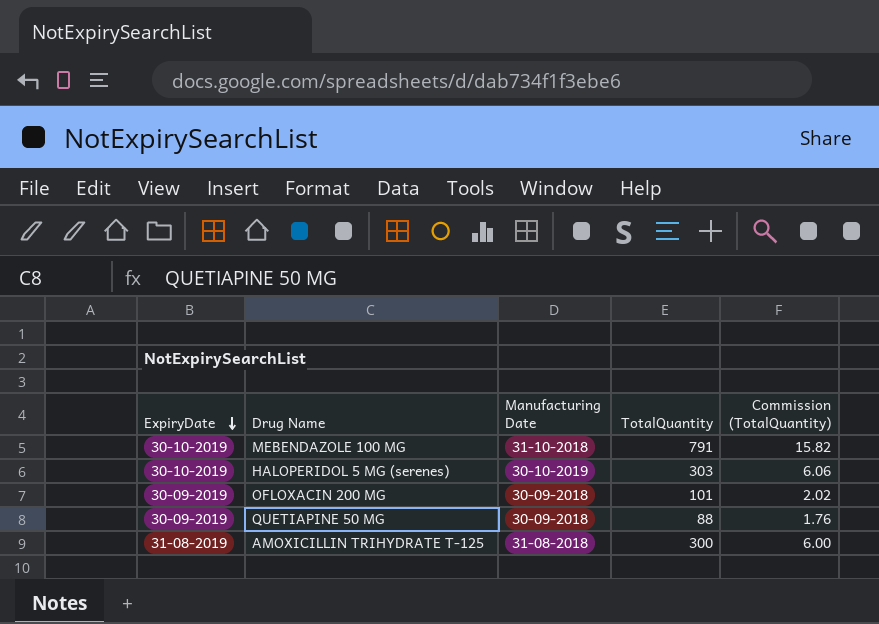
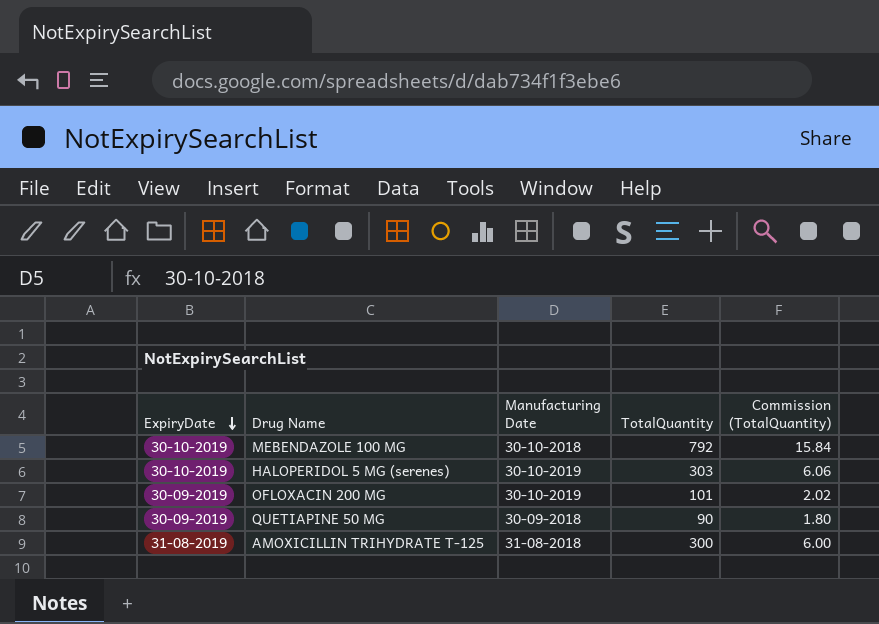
MEBENDAZOLE 100 MG | Manufacturing Date: 31-10-2018 -> 30-10-2018
MEBENDAZOLE 100 MG | TotalQuantity: 791 -> 792
MEBENDAZOLE 100 MG | Commission (TotalQuantity): 15.82 -> 15.84
OFLOXACIN 200 MG | Manufacturing Date: 30-09-2018 -> 30-10-2019
QUETIAPINE 50 MG | TotalQuantity: 88 -> 90
QUETIAPINE 50 MG | Commission (TotalQuantity): 1.76 -> 1.80

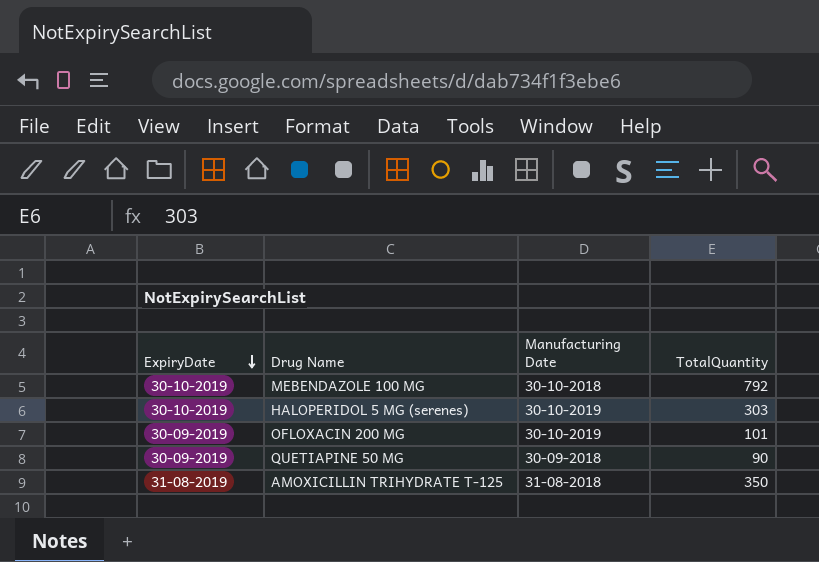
column Commission (TotalQuantity) | formula: [TotalQuantity] * 0.02 -> none
AMOXICILLIN TRIHYDRATE T-125 | TotalQuantity: 300 -> 350

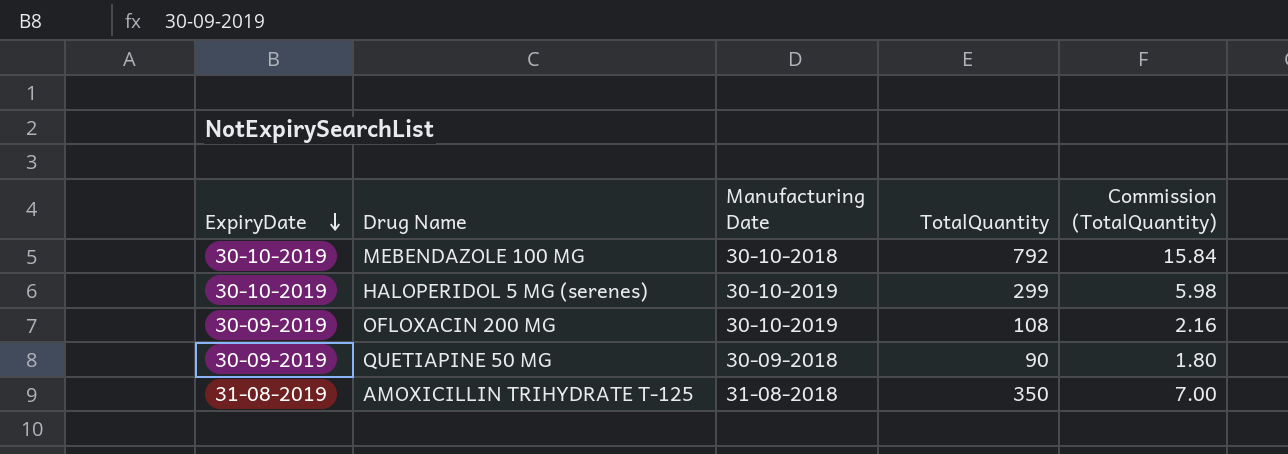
column Commission (TotalQuantity) | formula: none -> [TotalQuantity] * 0.02
HALOPERIDOL 5 MG (serenes) | TotalQuantity: 303 -> 299
OFLOXACIN 200 MG | TotalQuantity: 101 -> 108

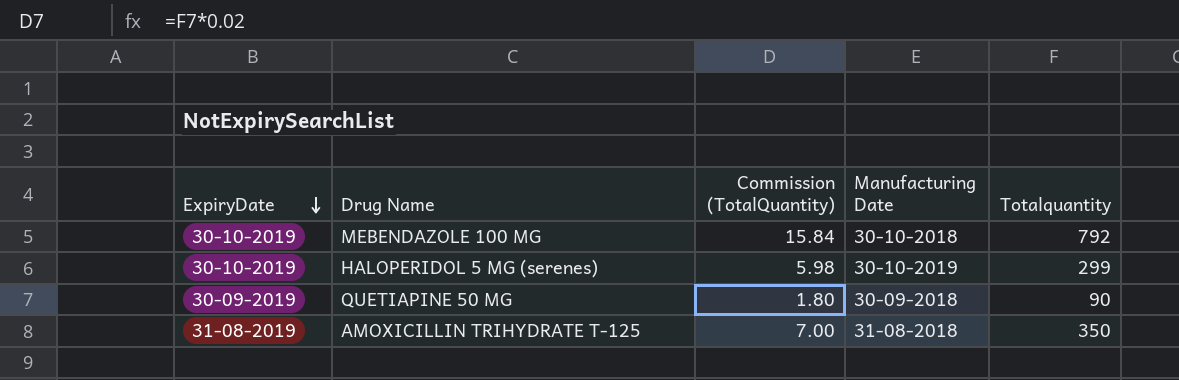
column Commission (TotalQuantity) | position: 5 -> 3
column name: TotalQuantity -> Totalquantity
row OFLOXACIN 200 MG: 30-09-2019 | 30-10-2019 | 108 | 2.16 -> none

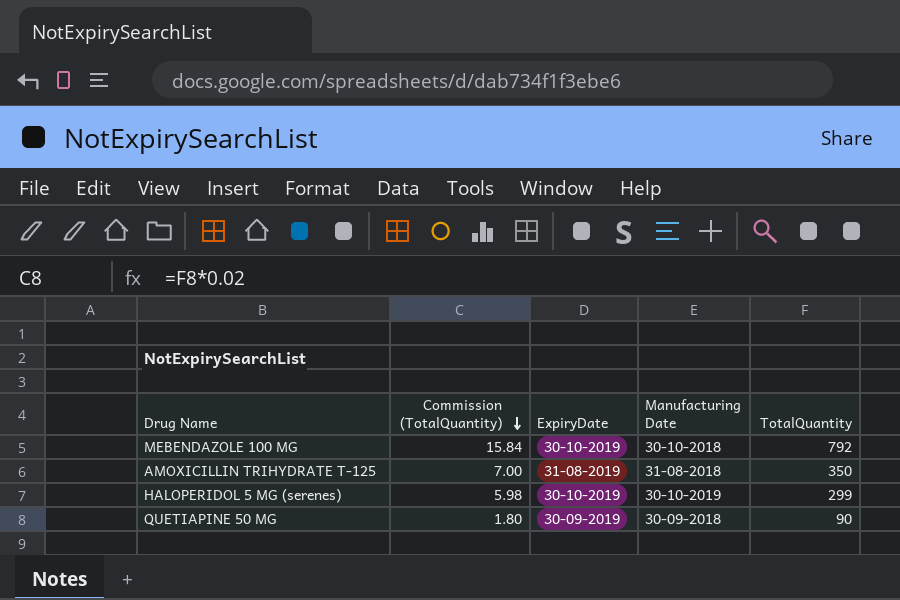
row order: ExpiryDate descending -> Commission (TotalQuantity) descending
column ExpiryDate | position: 1 -> 3
column name: Totalquantity -> TotalQuantity

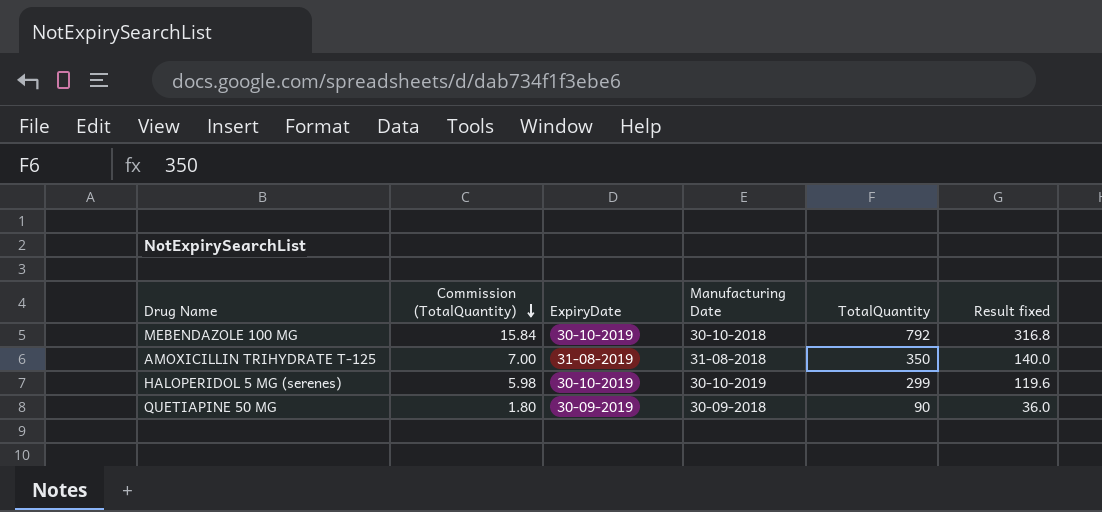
column Result fixed | formula: none -> [TotalQuantity] * 0.4

